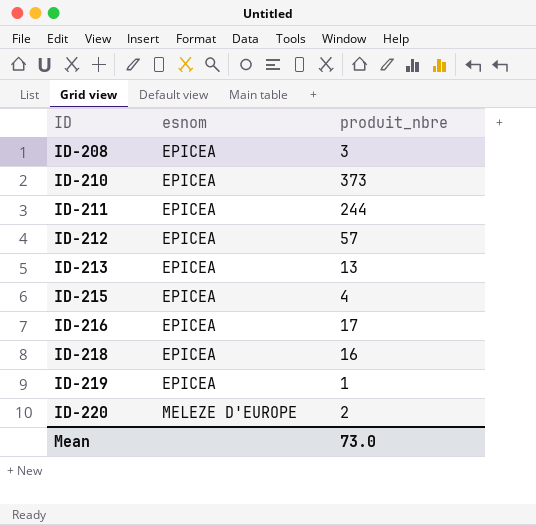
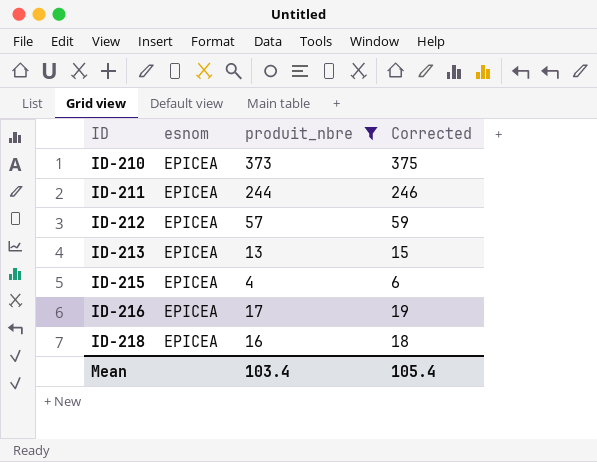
filter: none -> produit_nbre >= 4
column Corrected | formula: none -> [produit_nbre] + 2
Mean | produit_nbre: 73.0 -> 103.4

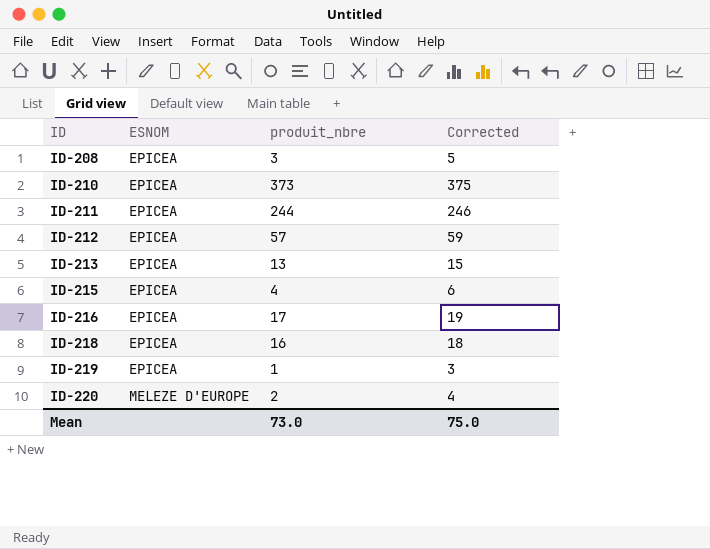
filter: produit_nbre >= 4 -> none
column name: esnom -> ESNOM
Mean | produit_nbre: 103.4 -> 73.0
Mean | Corrected: 105.4 -> 75.0

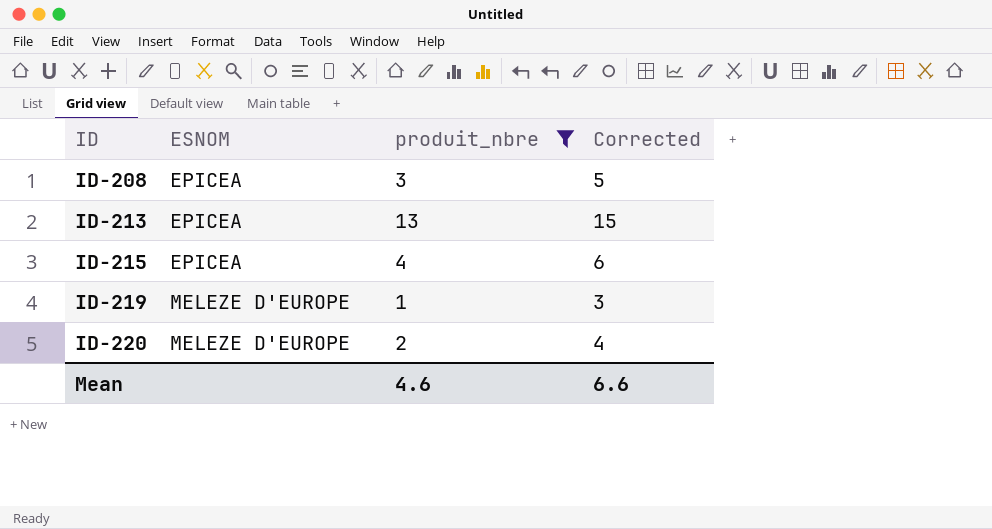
filter: none -> produit_nbre <= 13
ID-219 | ESNOM: EPICEA -> MELEZE D'EUROPE
Mean | produit_nbre: 73.0 -> 4.6
Mean | Corrected: 75.0 -> 6.6

